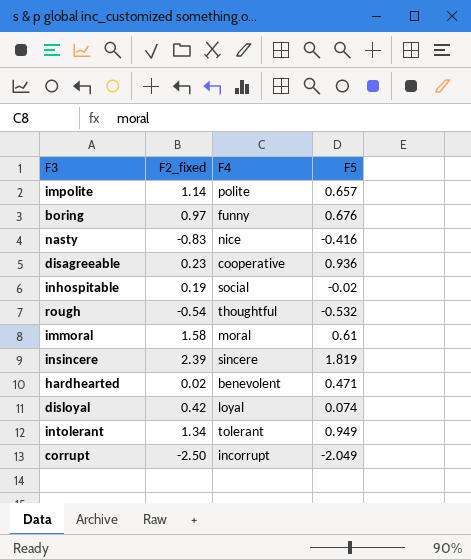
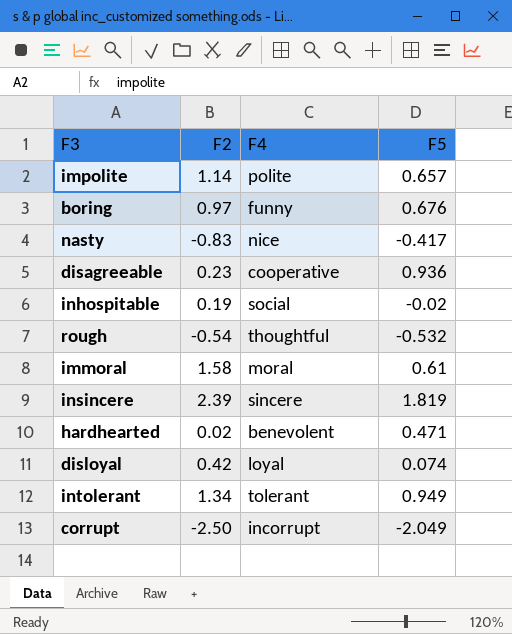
column name: F2_fixed -> F2
nasty | F5: -0.416 -> -0.417

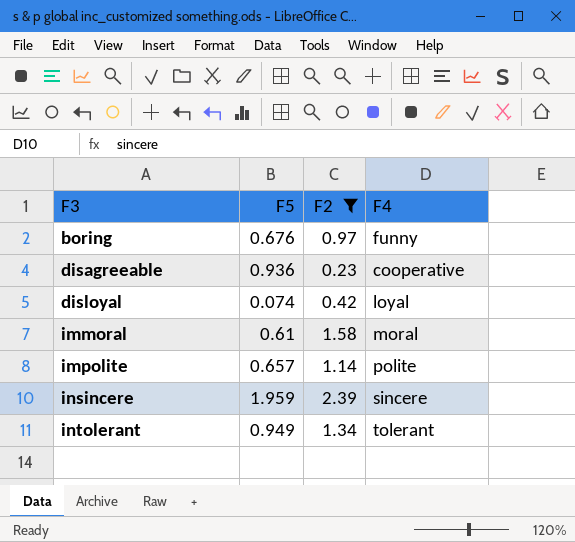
filter: none -> F2 >= 0.23
row order: none -> F3 ascending
column F5 | position: 4 -> 2
insincere | F5: 1.819 -> 1.959

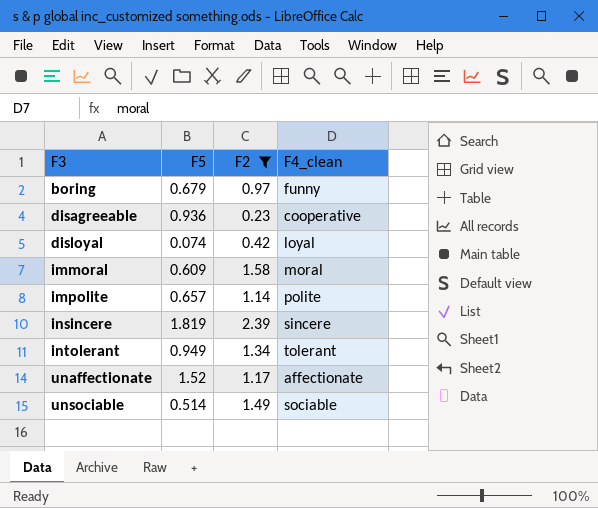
column name: F4 -> F4_clean
boring | F5: 0.676 -> 0.679
immoral | F5: 0.61 -> 0.609
insincere | F5: 1.959 -> 1.819
row unaffectionate: none -> 1.52 | 1.17 | affectionate
row unsociable: none -> 0.514 | 1.49 | sociable

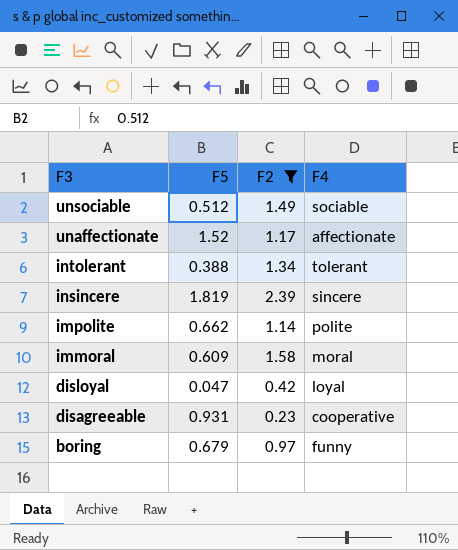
row order: F3 ascending -> F3 descending
column name: F4_clean -> F4
unsociable | F5: 0.514 -> 0.512
intolerant | F5: 0.949 -> 0.388
impolite | F5: 0.657 -> 0.662
disloyal | F5: 0.074 -> 0.047
disagreeable | F5: 0.936 -> 0.931

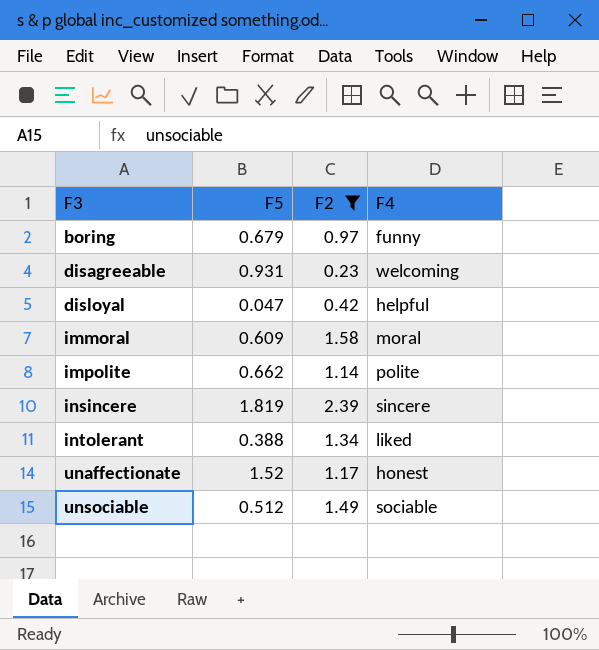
row order: F3 descending -> F3 ascending
disagreeable | F4: cooperative -> welcoming
disloyal | F4: loyal -> helpful
intolerant | F4: tolerant -> liked
unaffectionate | F4: affectionate -> honest

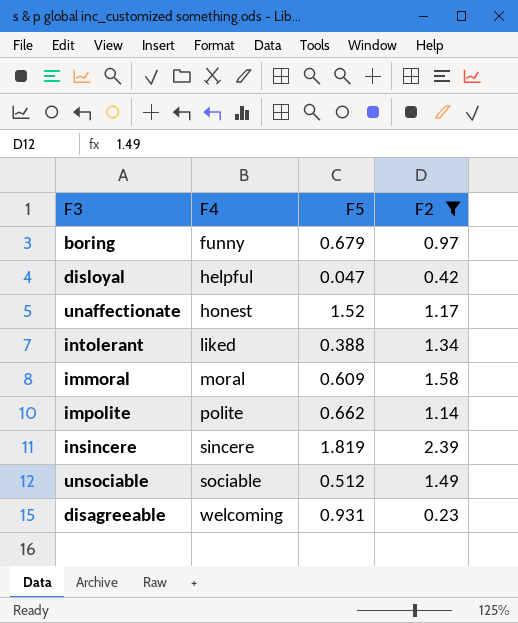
row order: F3 ascending -> F4 ascending
column F4 | position: 4 -> 2

